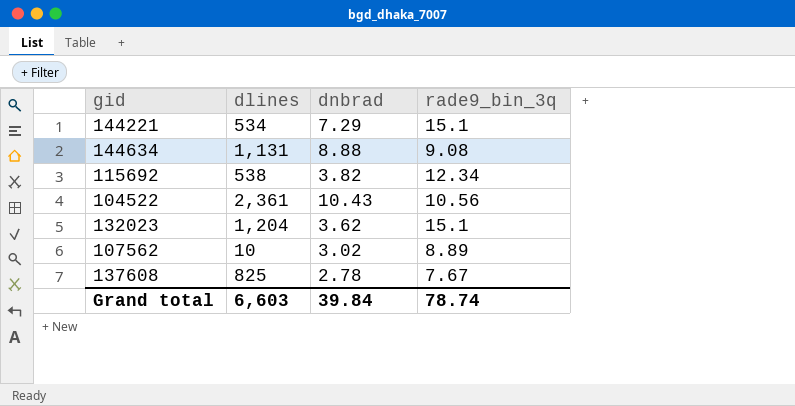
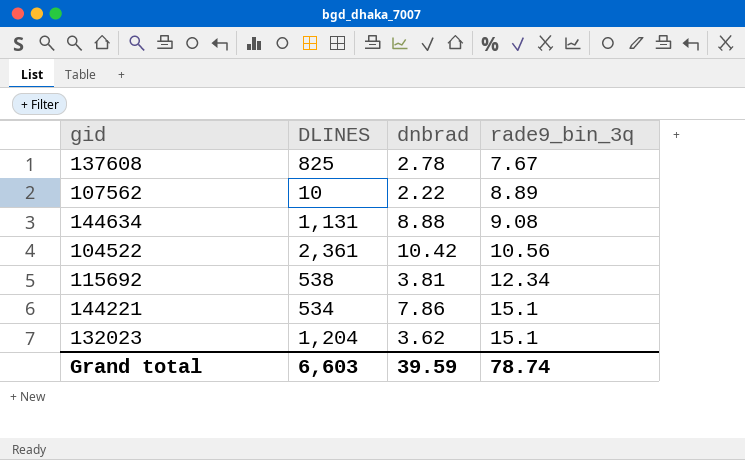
row order: none -> rade9_bin_3q ascending
column name: dlines -> DLINES
107562 | dnbrad: 3.02 -> 2.22
104522 | dnbrad: 10.43 -> 10.42
115692 | dnbrad: 3.82 -> 3.81
144221 | dnbrad: 7.29 -> 7.86
Grand total | dnbrad: 39.84 -> 39.59

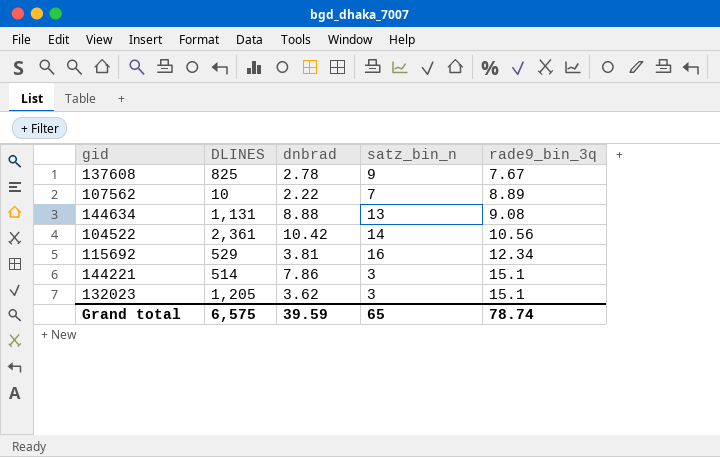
column satz_bin_n | position: none -> 4
115692 | DLINES: 538 -> 529
144221 | DLINES: 534 -> 514
132023 | DLINES: 1,204 -> 1,205
Grand total | DLINES: 6,603 -> 6,575

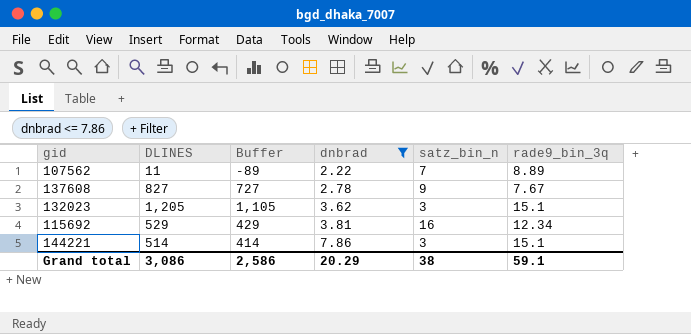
filter: none -> dnbrad <= 7.86
row order: rade9_bin_3q ascending -> dnbrad ascending
column Buffer | formula: none -> [DLINES] - 100
107562 | DLINES: 10 -> 11
137608 | DLINES: 825 -> 827
Grand total | DLINES: 6,575 -> 3,086
Grand total | dnbrad: 39.59 -> 20.29
Grand total | satz_bin_n: 65 -> 38
Grand total | rade9_bin_3q: 78.74 -> 59.1

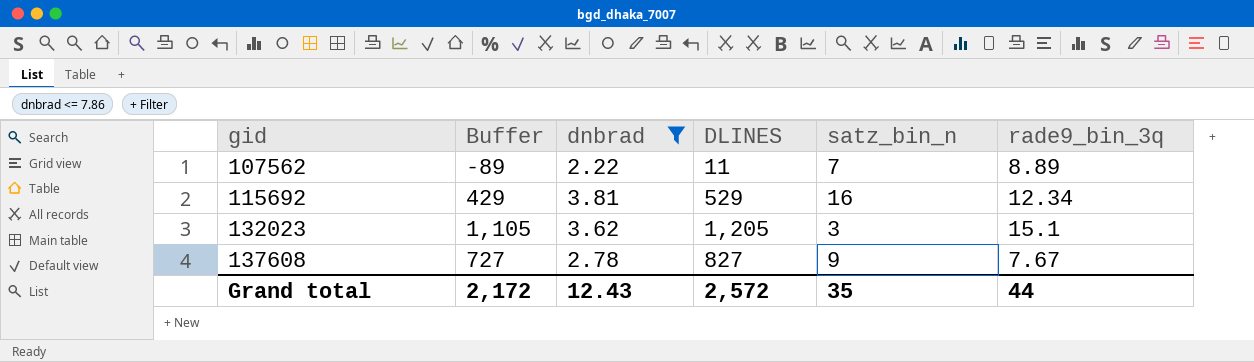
row order: dnbrad ascending -> gid ascending
column DLINES | position: 2 -> 4
row 144221: 514 | 414 | 7.86 | 3 | 15.1 -> none
Grand total | Buffer: 2,586 -> 2,172
Grand total | dnbrad: 20.29 -> 12.43
Grand total | DLINES: 3,086 -> 2,572
Grand total | satz_bin_n: 38 -> 35
Grand total | rade9_bin_3q: 59.1 -> 44

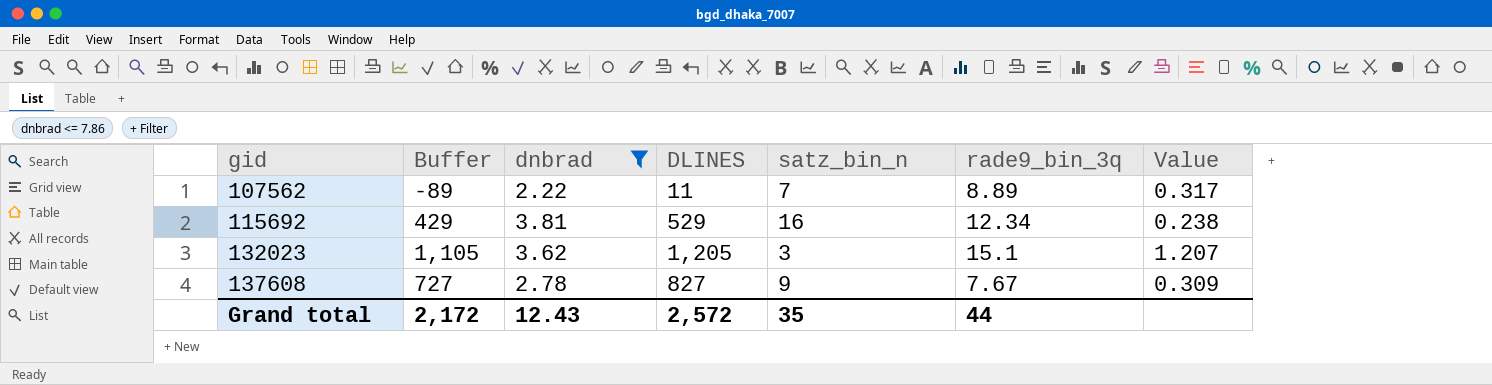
column Value | formula: none -> [dnbrad] / [satz_bin_n]

